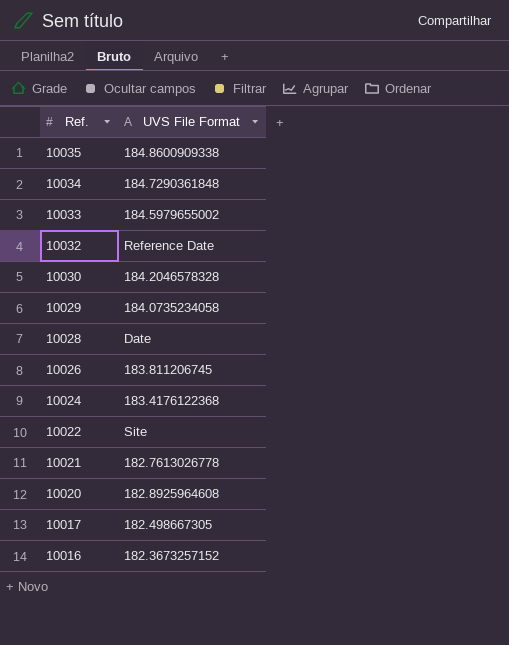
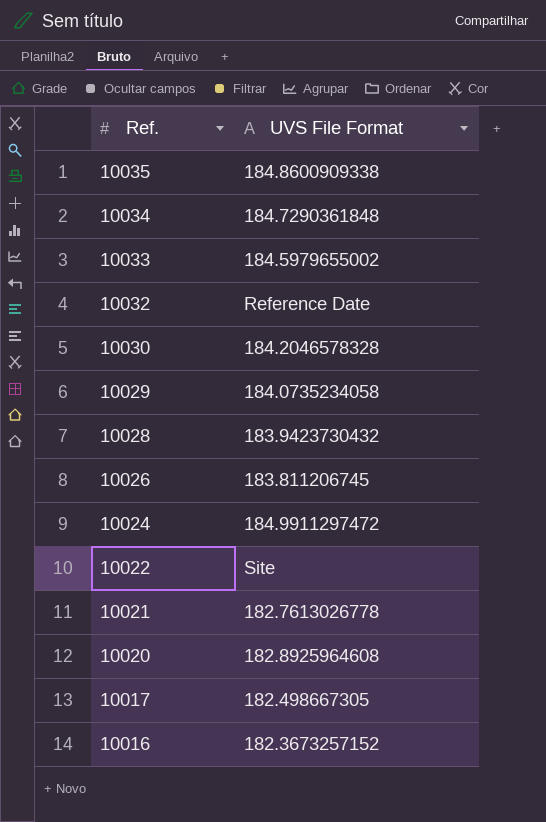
10028 | UVS File Format: Date -> 183.9423730432
10024 | UVS File Format: 183.4176122368 -> 184.9911297472

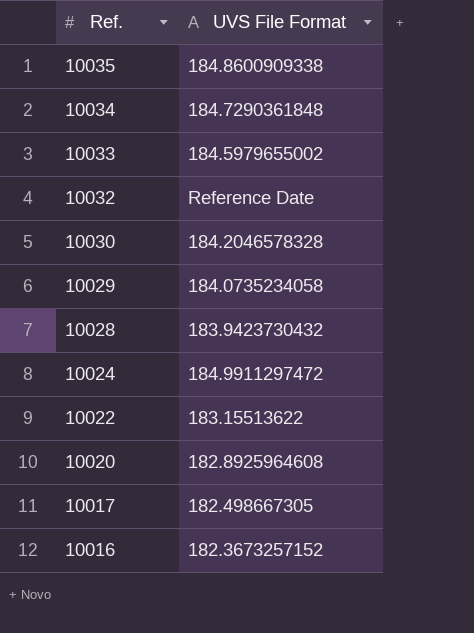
row 10026: 183.811206745 -> none
row 10021: 182.7613026778 -> none
10022 | UVS File Format: Site -> 183.15513622

